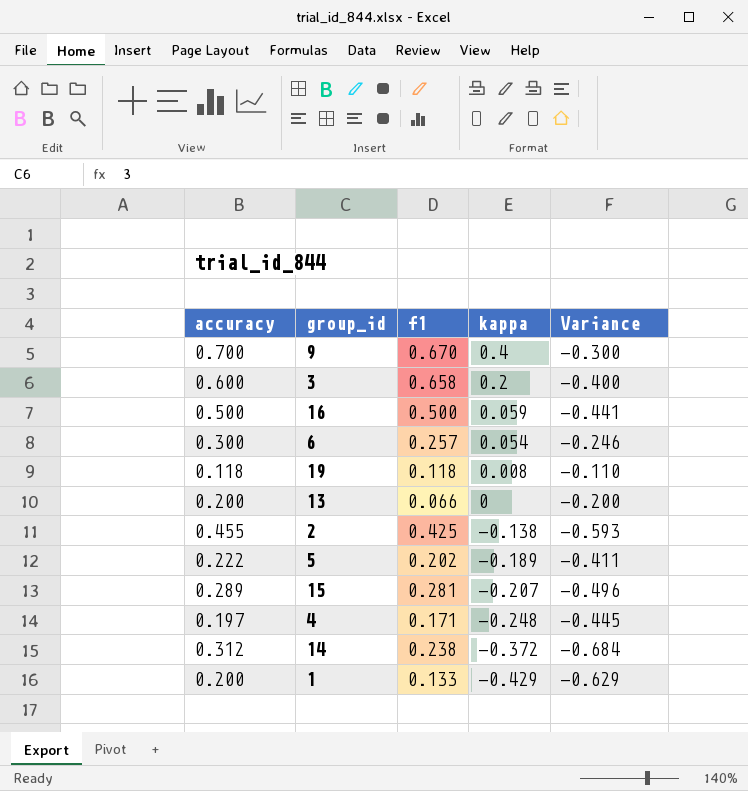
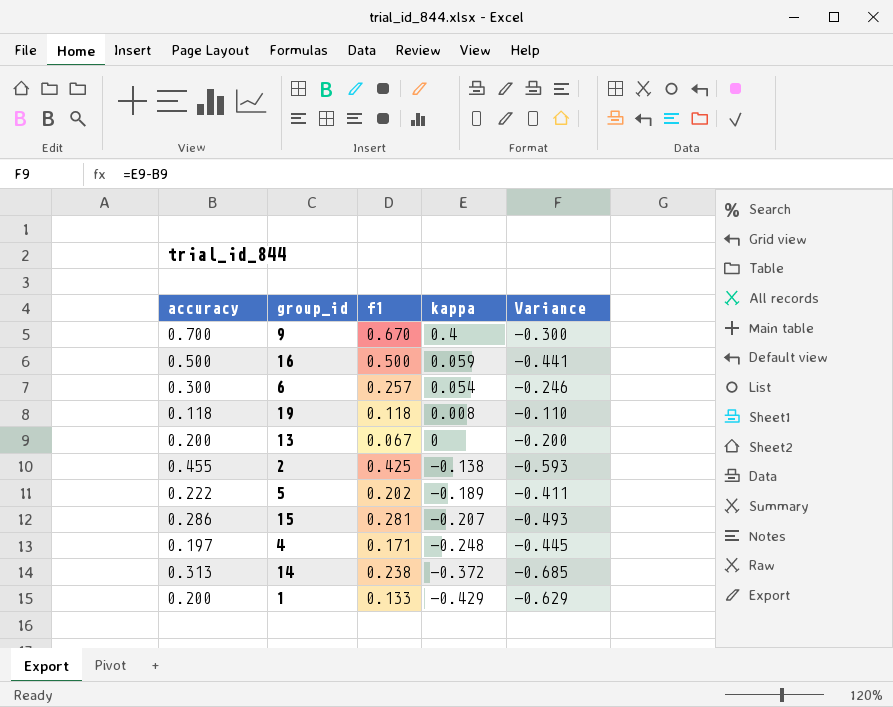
row 3: 0.600 | 0.658 | 0.2 | -0.400 -> none
13 | f1: 0.066 -> 0.067
15 | accuracy: 0.289 -> 0.286
15 | Variance: -0.496 -> -0.493
14 | accuracy: 0.312 -> 0.313
14 | Variance: -0.684 -> -0.685

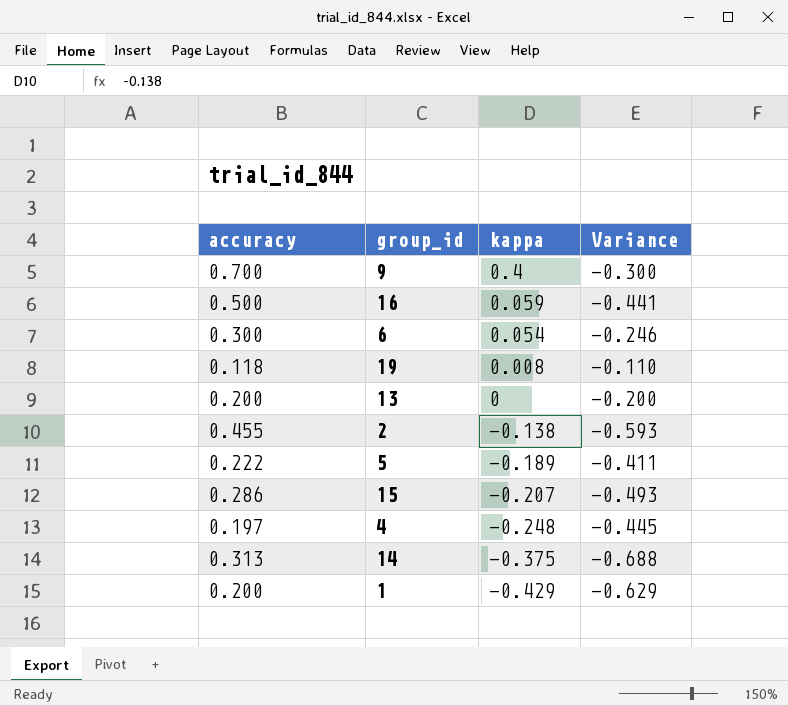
column f1 | position: 3 -> none
14 | kappa: -0.372 -> -0.375
14 | Variance: -0.685 -> -0.688

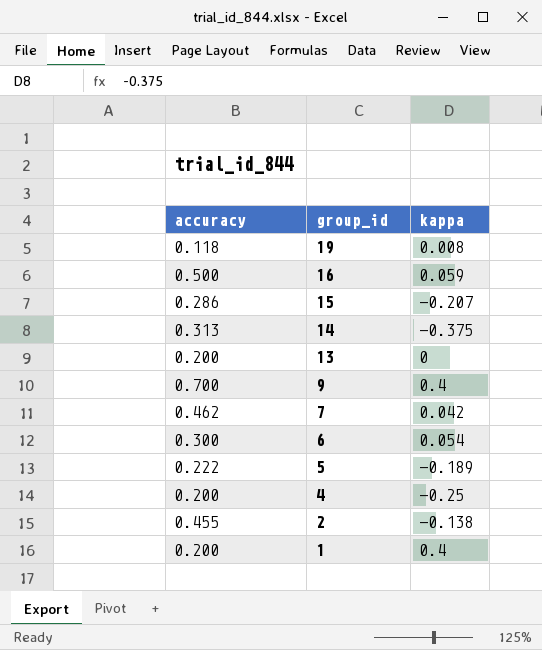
row order: kappa descending -> group_id descending
column Variance | formula: [kappa] - [accuracy] -> none
row 7: none -> 0.462 | 0.042
4 | accuracy: 0.197 -> 0.200
4 | kappa: -0.248 -> -0.25
1 | kappa: -0.429 -> 0.4

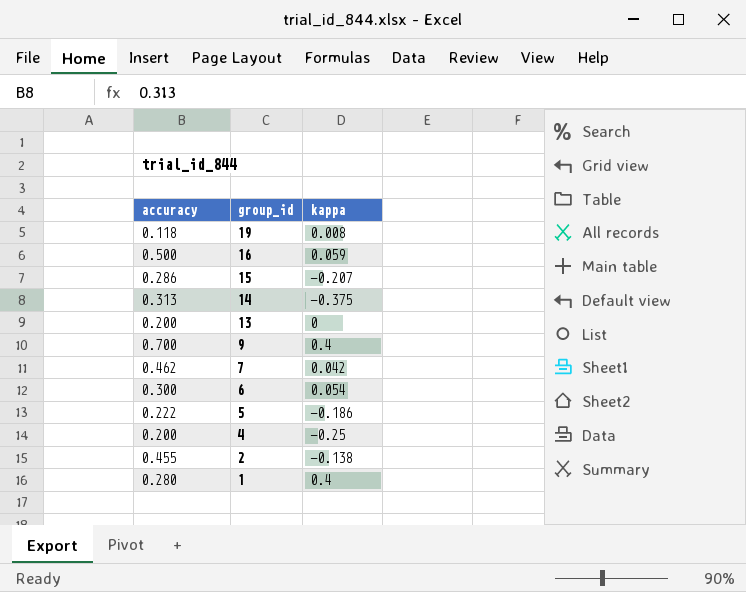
5 | kappa: -0.189 -> -0.186
1 | accuracy: 0.200 -> 0.280

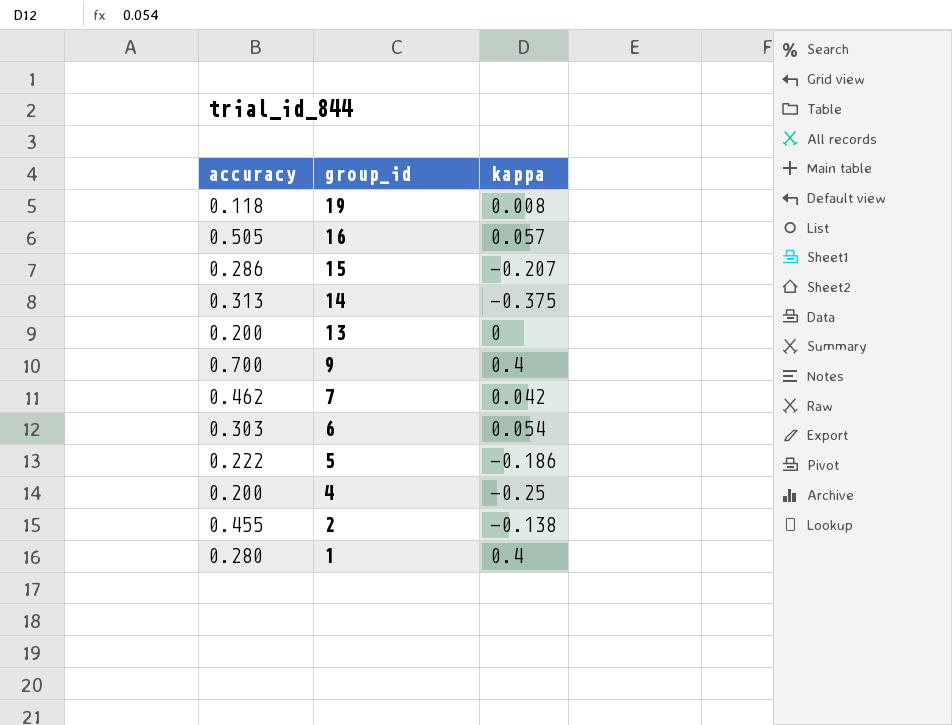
16 | accuracy: 0.500 -> 0.505
16 | kappa: 0.059 -> 0.057
6 | accuracy: 0.300 -> 0.303

